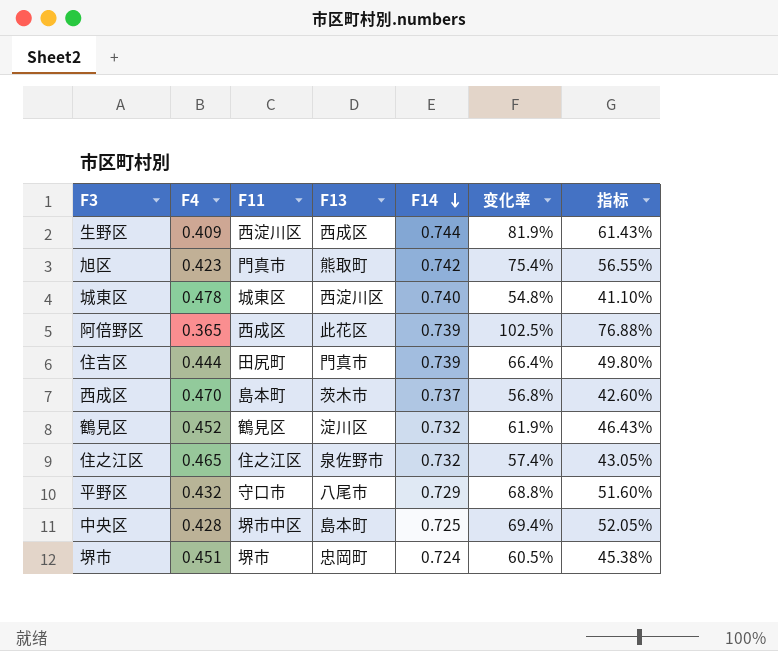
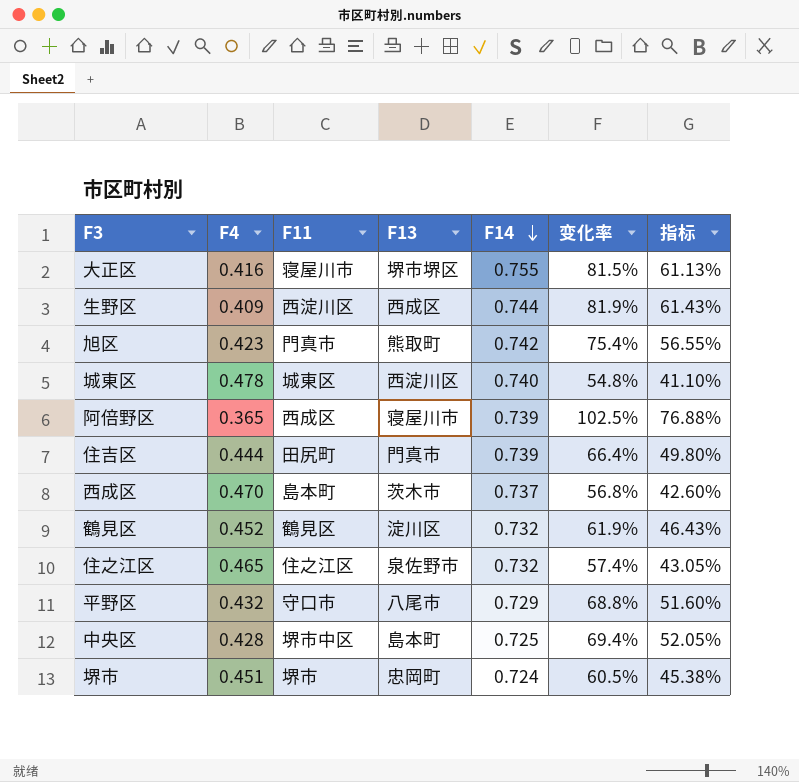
row 大正区: none -> 0.416 | 寝屋川市 | 堺市堺区 | 0.755 | 81.5% | 61.13%
阿倍野区 | F13: 此花区 -> 寝屋川市

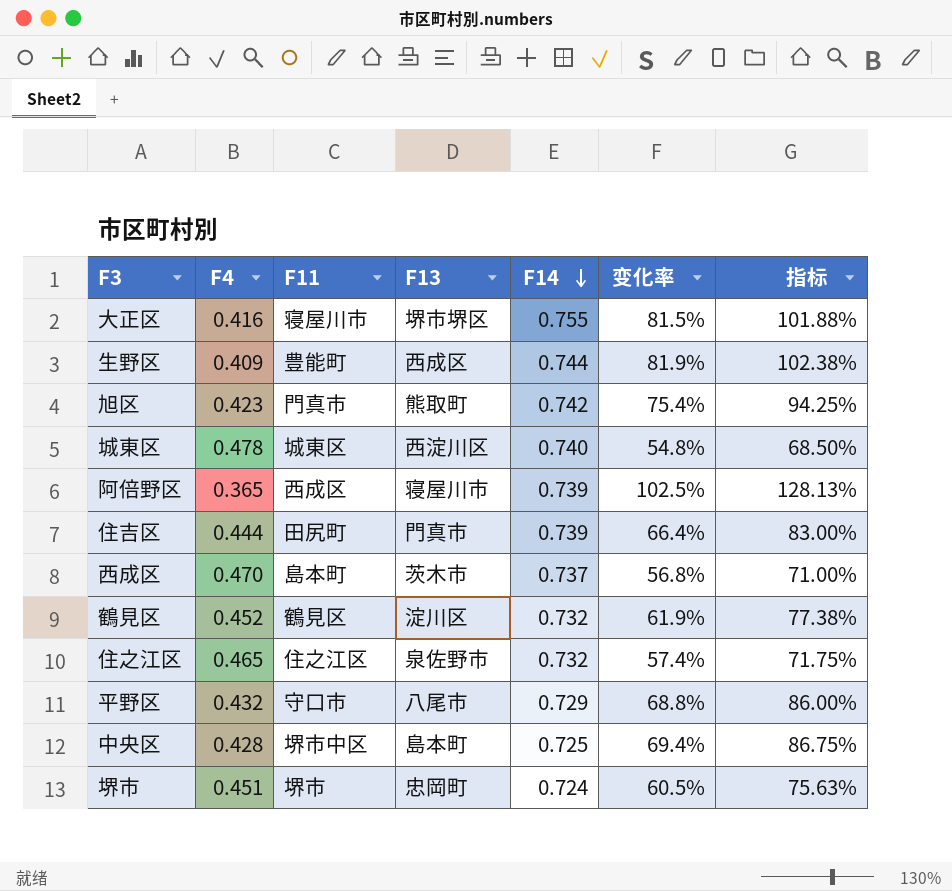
column 指标 | formula: [变化率] * 0.75 -> [变化率] * 1.25
生野区 | F11: 西淀川区 -> 豊能町

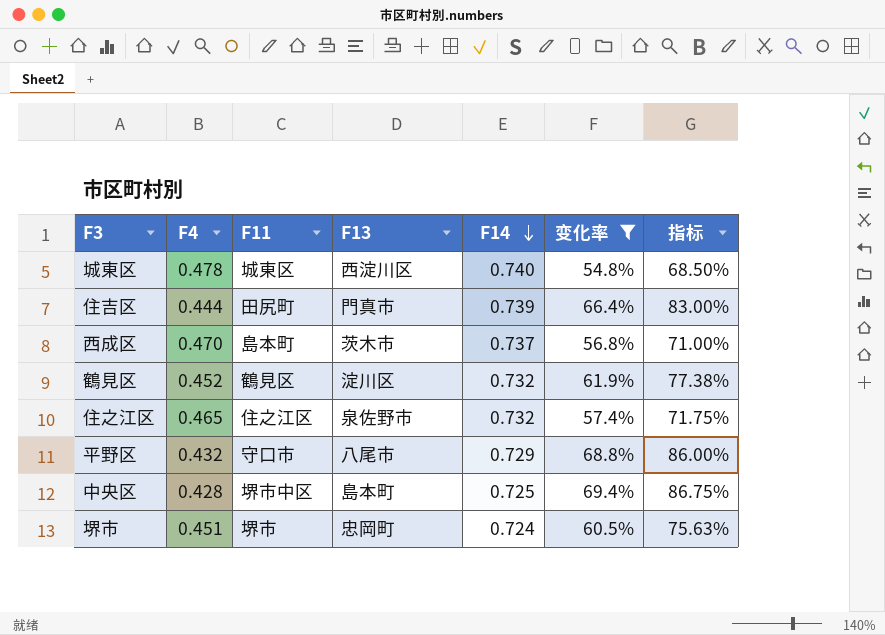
filter: none -> 变化率 <= 69.4%

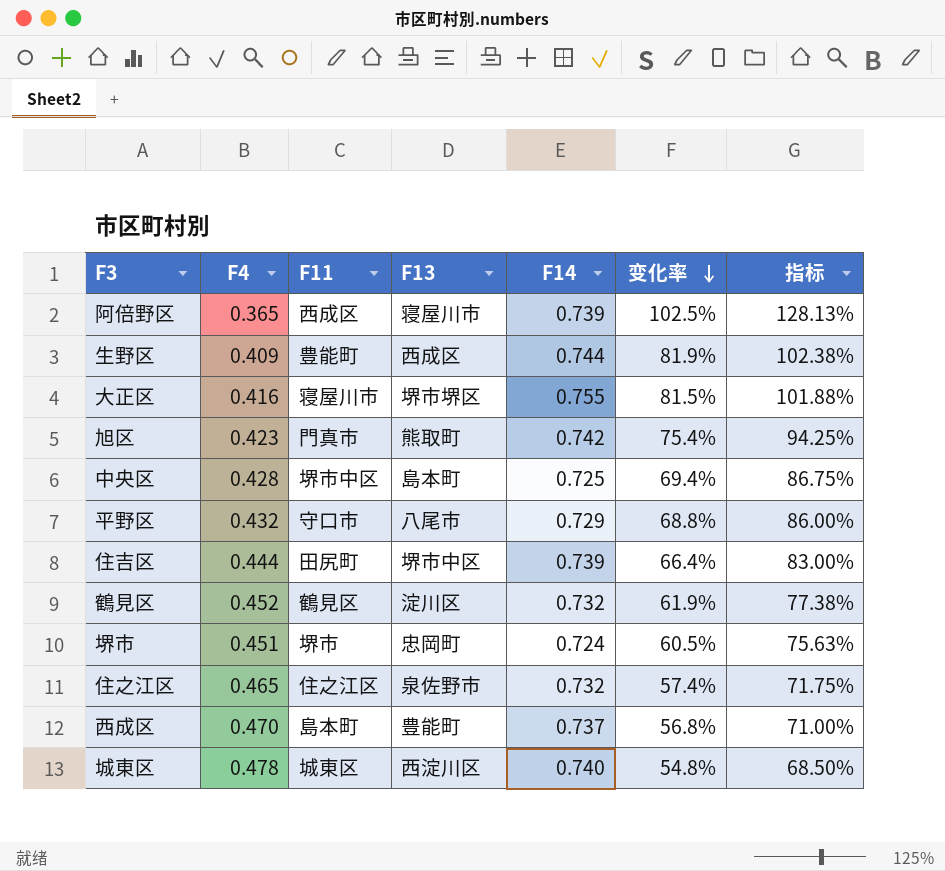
filter: 变化率 <= 69.4% -> none
row order: F14 descending -> 变化率 descending
住吉区 | F13: 門真市 -> 堺市中区
西成区 | F13: 茨木市 -> 豊能町

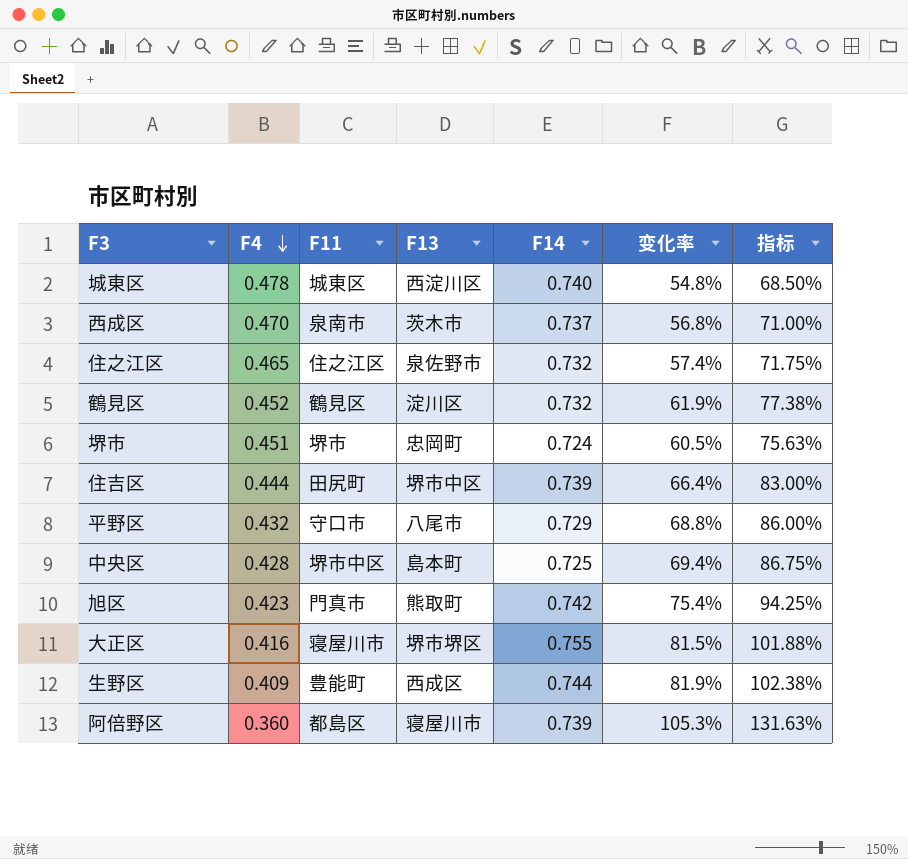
row order: 变化率 descending -> F4 descending
西成区 | F11: 島本町 -> 泉南市
西成区 | F13: 豊能町 -> 茨木市
阿倍野区 | F4: 0.365 -> 0.360
阿倍野区 | F11: 西成区 -> 都島区
阿倍野区 | 变化率: 102.5% -> 105.3%
阿倍野区 | 指标: 128.13% -> 131.63%

